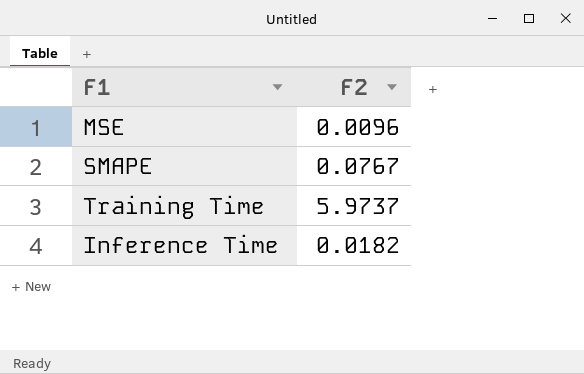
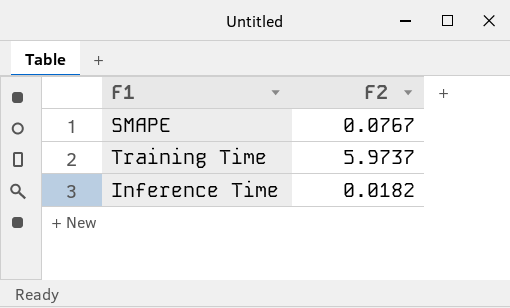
row MSE: 0.0096 -> none

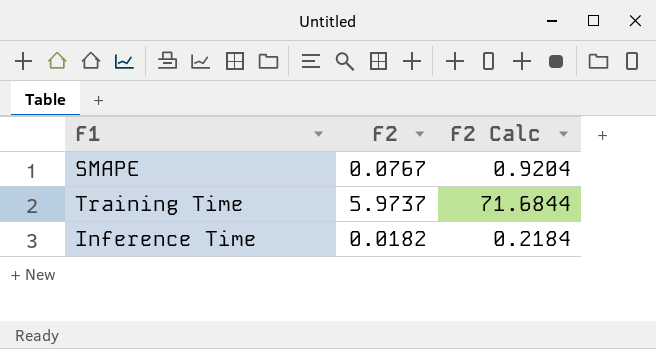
column F2 Calc | formula: none -> [F2] * 12

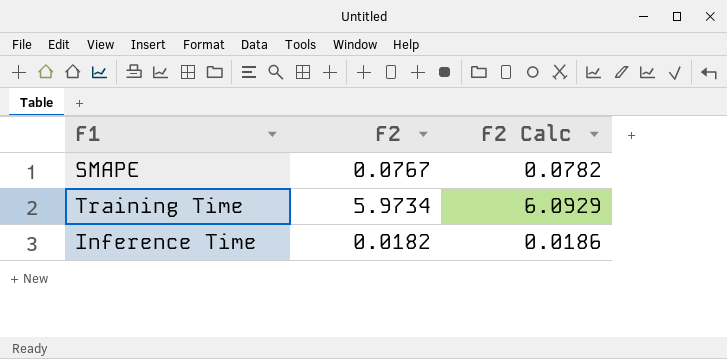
column F2 Calc | formula: [F2] * 12 -> [F2] * 1.02
Training Time | F2: 5.9737 -> 5.9734

